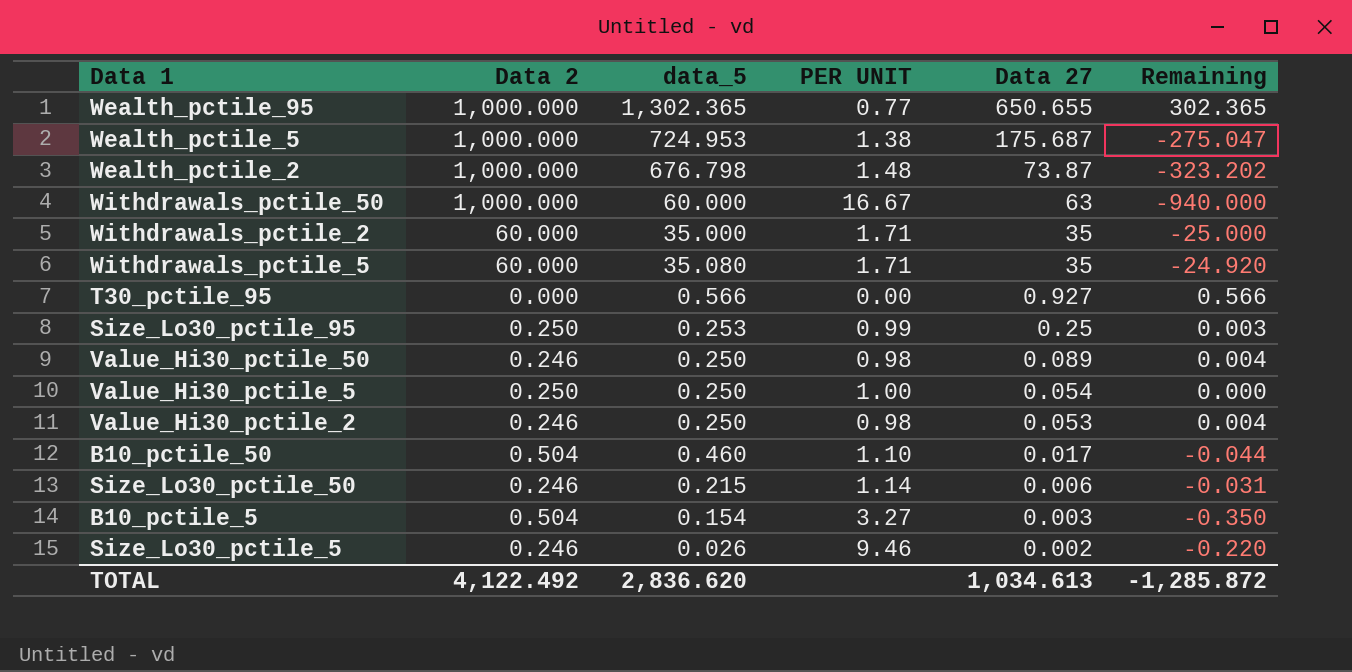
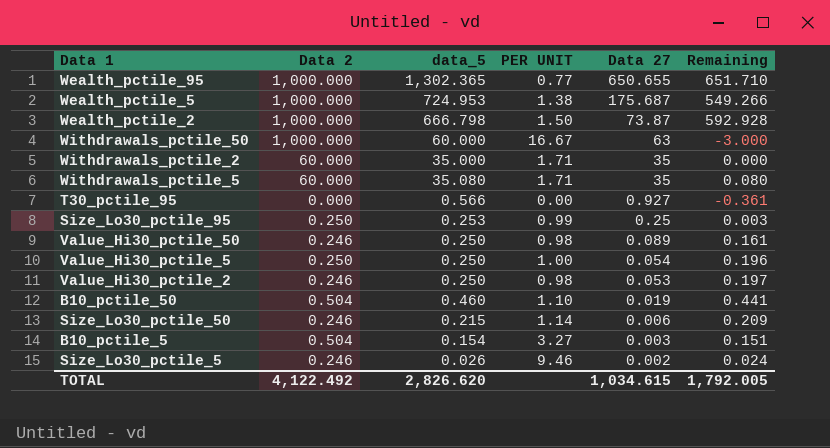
column Remaining | formula: [data_5] - [Data 2] -> [data_5] - [Data 27]
Wealth_pctile_2 | data_5: 676.798 -> 666.798
Wealth_pctile_2 | PER UNIT: 1.48 -> 1.50
B10_pctile_50 | Data 27: 0.017 -> 0.019
TOTAL | data_5: 2,836.620 -> 2,826.620
TOTAL | Data 27: 1,034.613 -> 1,034.615
TOTAL | Remaining: -1,285.872 -> 1,792.005

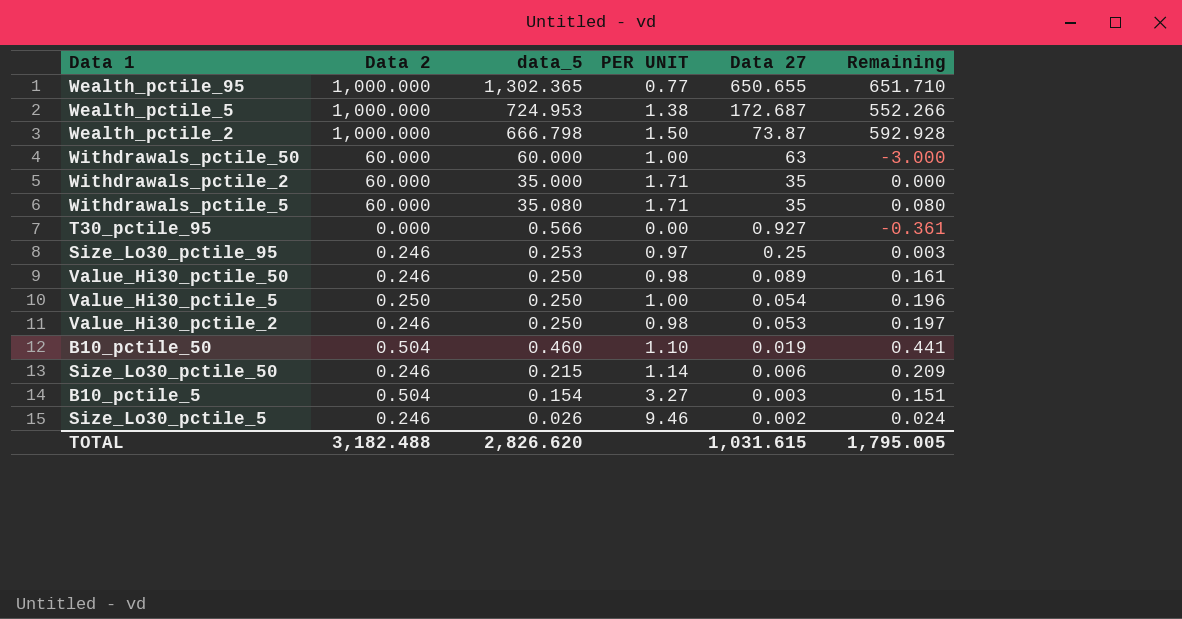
Wealth_pctile_5 | Data 27: 175.687 -> 172.687
Wealth_pctile_5 | Remaining: 549.266 -> 552.266
Withdrawals_pctile_50 | Data 2: 1,000.000 -> 60.000
Withdrawals_pctile_50 | PER UNIT: 16.67 -> 1.00
Size_Lo30_pctile_95 | Data 2: 0.250 -> 0.246
Size_Lo30_pctile_95 | PER UNIT: 0.99 -> 0.97
TOTAL | Data 2: 4,122.492 -> 3,182.488
TOTAL | Data 27: 1,034.615 -> 1,031.615
TOTAL | Remaining: 1,792.005 -> 1,795.005

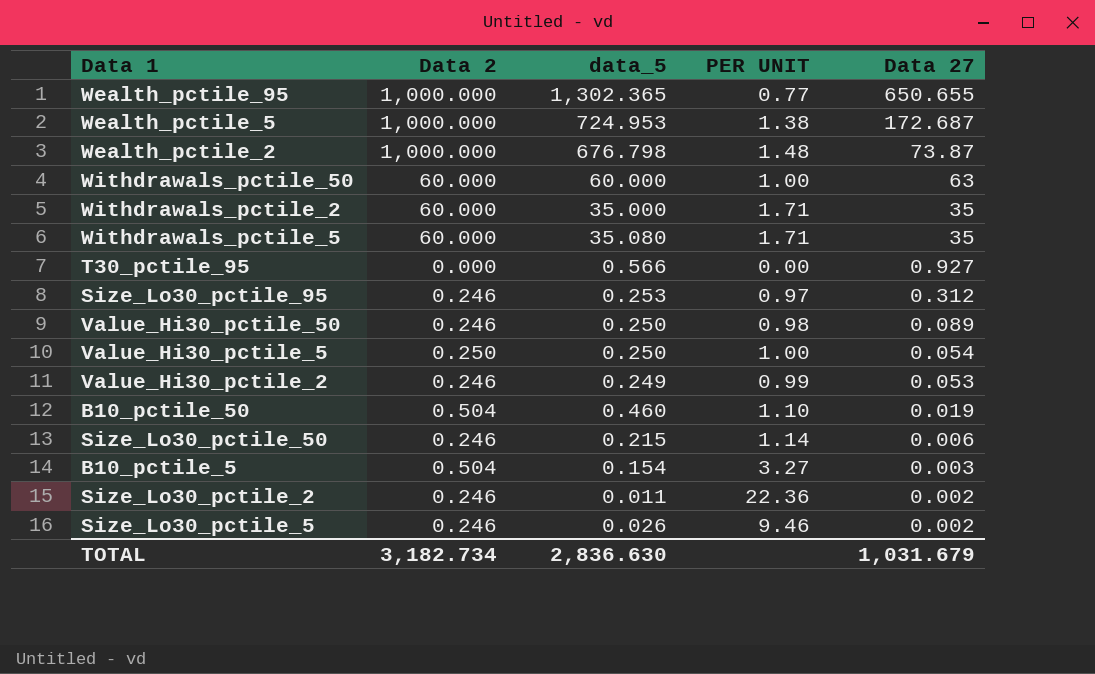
column Remaining | formula: [data_5] - [Data 27] -> none
Wealth_pctile_2 | data_5: 666.798 -> 676.798
Wealth_pctile_2 | PER UNIT: 1.50 -> 1.48
Size_Lo30_pctile_95 | Data 27: 0.25 -> 0.312
Value_Hi30_pctile_2 | data_5: 0.250 -> 0.249
Value_Hi30_pctile_2 | PER UNIT: 0.98 -> 0.99
row Size_Lo30_pctile_2: none -> 0.246 | 0.011 | 22.36 | 0.002
TOTAL | Data 2: 3,182.488 -> 3,182.734
TOTAL | data_5: 2,826.620 -> 2,836.630
TOTAL | Data 27: 1,031.615 -> 1,031.679

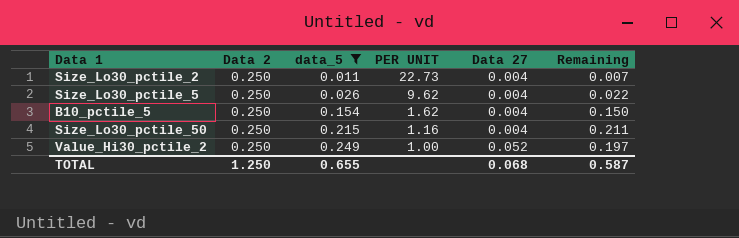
filter: none -> data_5 <= 0.249
row order: Data 27 descending -> data_5 ascending
column Remaining | formula: none -> [data_5] - [Data 27]
Size_Lo30_pctile_2 | Data 2: 0.246 -> 0.250
Size_Lo30_pctile_2 | PER UNIT: 22.36 -> 22.73
Size_Lo30_pctile_2 | Data 27: 0.002 -> 0.004
Size_Lo30_pctile_5 | Data 2: 0.246 -> 0.250
Size_Lo30_pctile_5 | PER UNIT: 9.46 -> 9.62
Size_Lo30_pctile_5 | Data 27: 0.002 -> 0.004
B10_pctile_5 | Data 2: 0.504 -> 0.250
B10_pctile_5 | PER UNIT: 3.27 -> 1.62
B10_pctile_5 | Data 27: 0.003 -> 0.004
Size_Lo30_pctile_50 | Data 2: 0.246 -> 0.250
Size_Lo30_pctile_50 | PER UNIT: 1.14 -> 1.16
Size_Lo30_pctile_50 | Data 27: 0.006 -> 0.004
Value_Hi30_pctile_2 | Data 2: 0.246 -> 0.250
Value_Hi30_pctile_2 | PER UNIT: 0.99 -> 1.00
Value_Hi30_pctile_2 | Data 27: 0.053 -> 0.052
TOTAL | Data 2: 3,182.734 -> 1.250
TOTAL | data_5: 2,836.630 -> 0.655
TOTAL | Data 27: 1,031.679 -> 0.068

